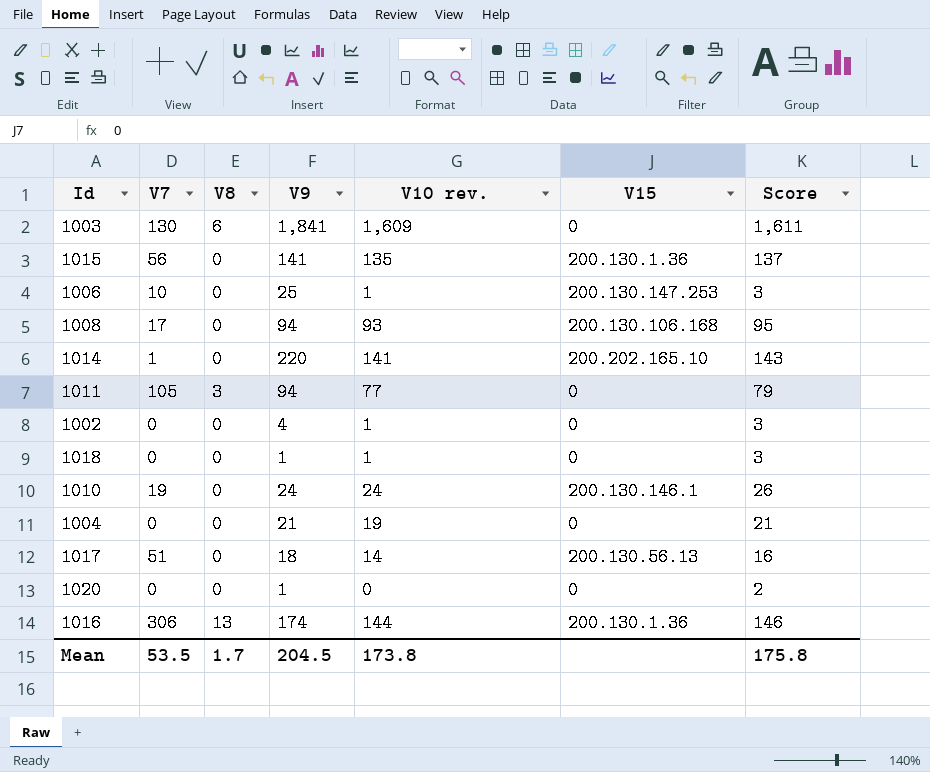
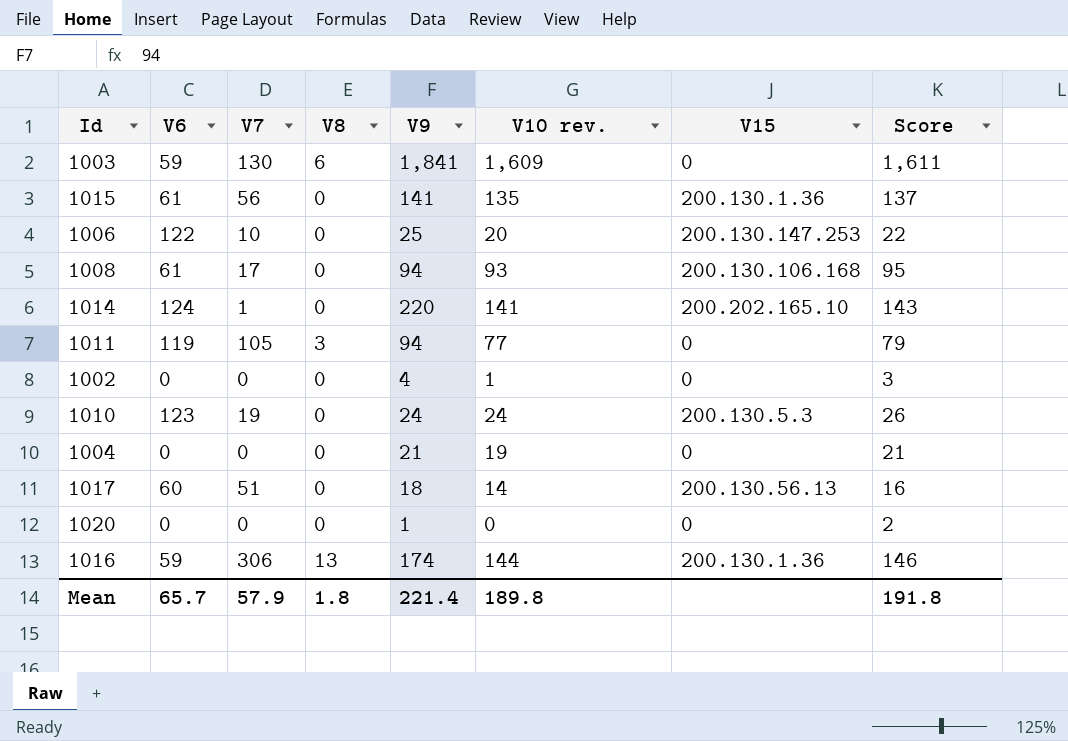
column V6 | position: none -> 2
row 1018: 0 | 0 | 1 | 1 | 0 | 3 -> none
1006 | V10 rev.: 1 -> 20
1006 | Score: 3 -> 22
1010 | V15: 200.130.146.1 -> 200.130.5.3
Mean | V7: 53.5 -> 57.9
Mean | V8: 1.7 -> 1.8
Mean | V9: 204.5 -> 221.4
Mean | V10 rev.: 173.8 -> 189.8
Mean | Score: 175.8 -> 191.8

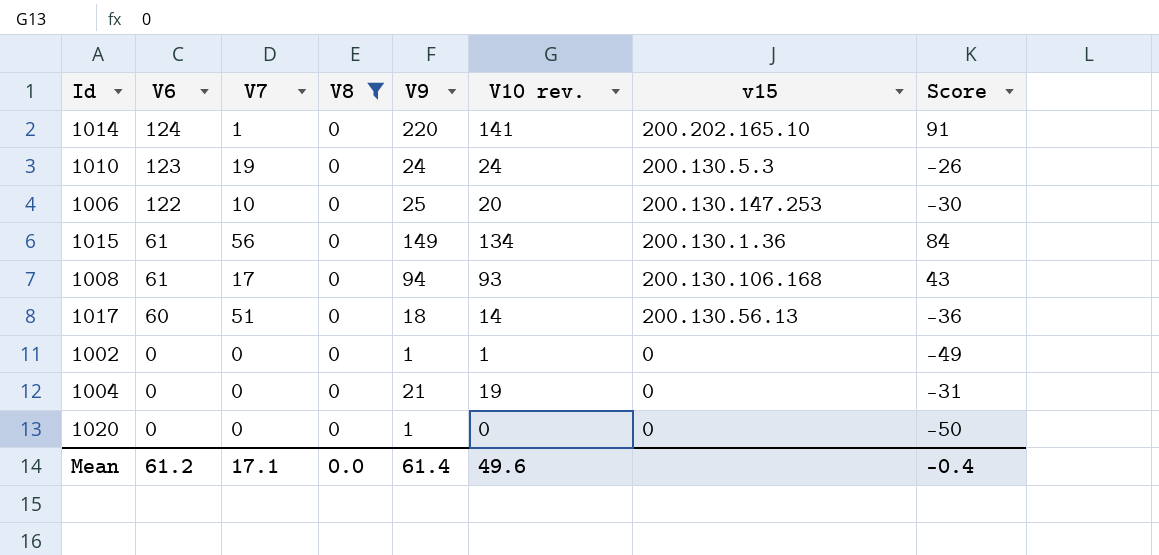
filter: none -> V8 = 0
row order: none -> V6 descending
column name: V15 -> v15
column Score | formula: [V10 rev.] + 2 -> [V10 rev.] - 50
1015 | V9: 141 -> 149
1015 | V10 rev.: 135 -> 134
1002 | V9: 4 -> 1
Mean | V6: 65.7 -> 61.2
Mean | V7: 57.9 -> 17.1
Mean | V8: 1.8 -> 0.0
Mean | V9: 221.4 -> 61.4
Mean | V10 rev.: 189.8 -> 49.6
Mean | Score: 191.8 -> -0.4

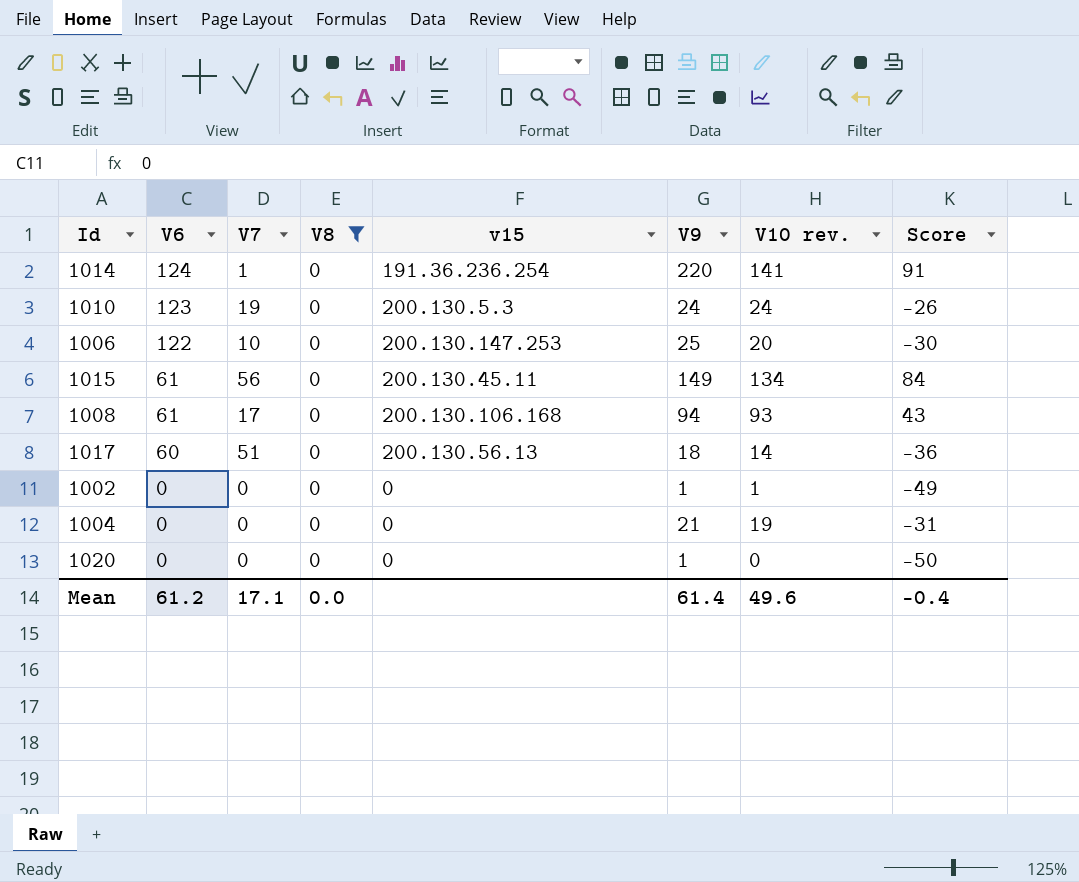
column v15 | position: 7 -> 5
1014 | v15: 200.202.165.10 -> 191.36.236.254
1015 | v15: 200.130.1.36 -> 200.130.45.11

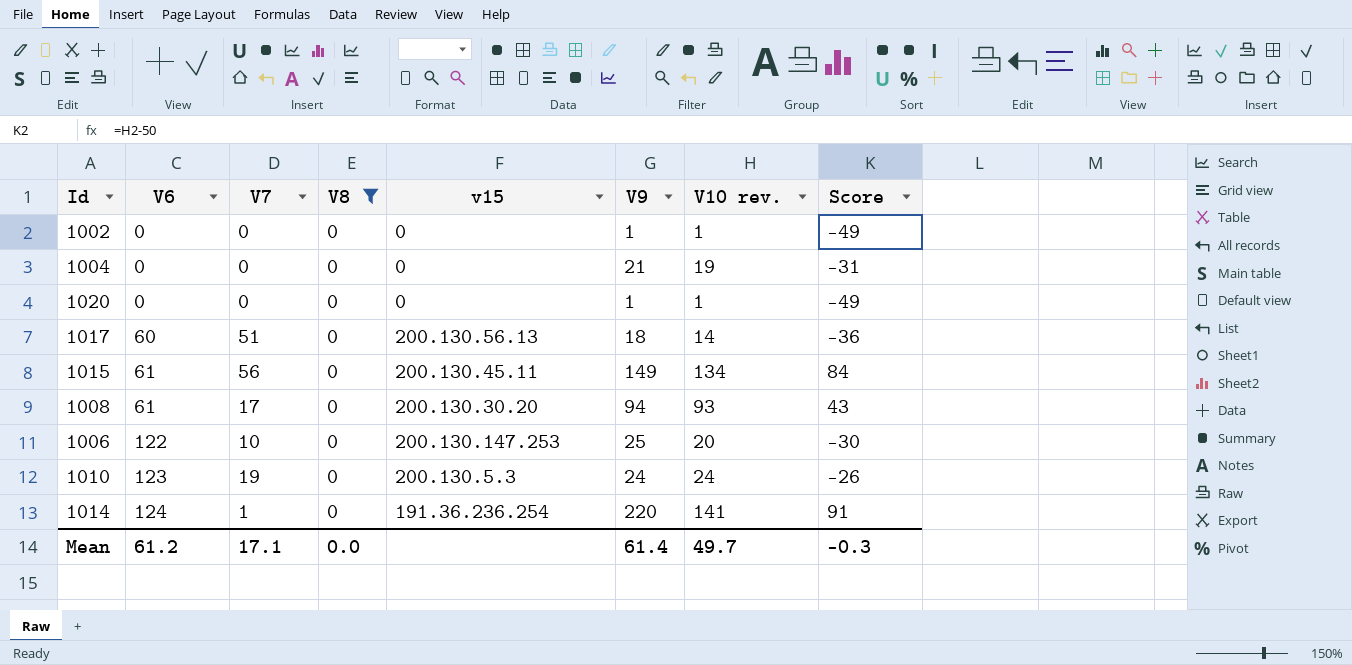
row order: V6 descending -> V6 ascending
1020 | V10 rev.: 0 -> 1
1020 | Score: -50 -> -49
1008 | v15: 200.130.106.168 -> 200.130.30.20
Mean | V10 rev.: 49.6 -> 49.7
Mean | Score: -0.4 -> -0.3

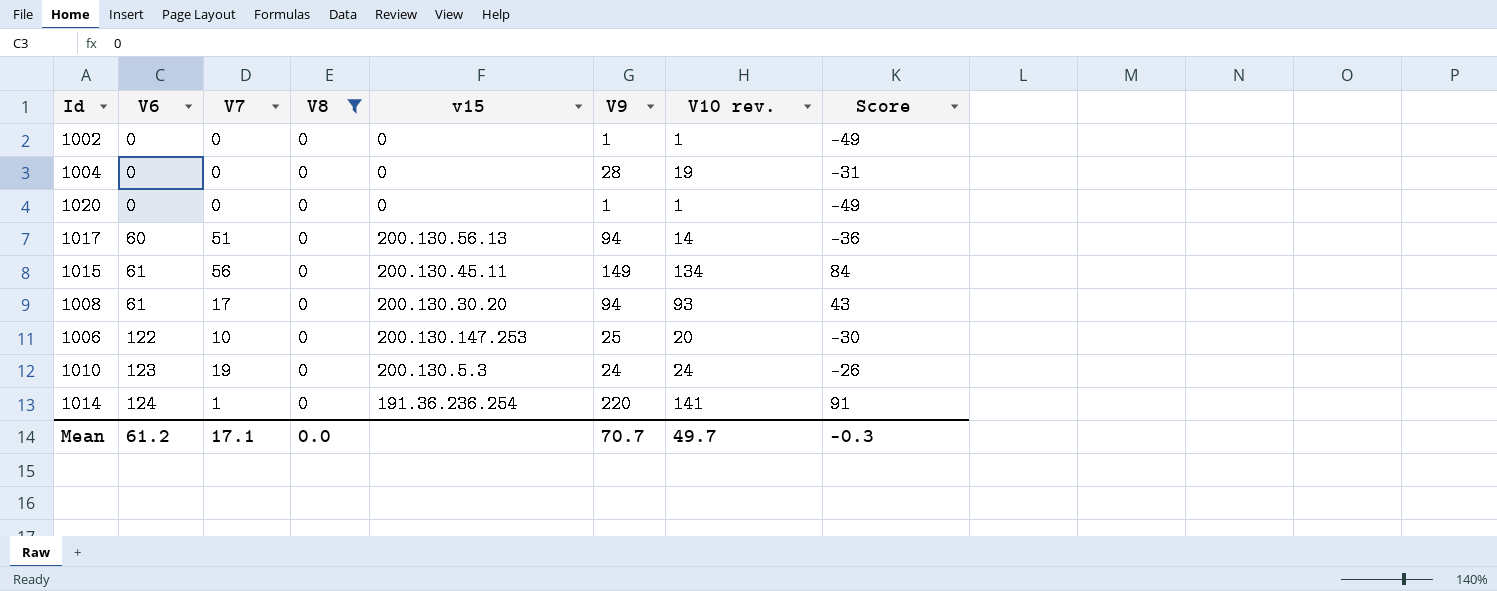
1004 | V9: 21 -> 28
1017 | V9: 18 -> 94
Mean | V9: 61.4 -> 70.7

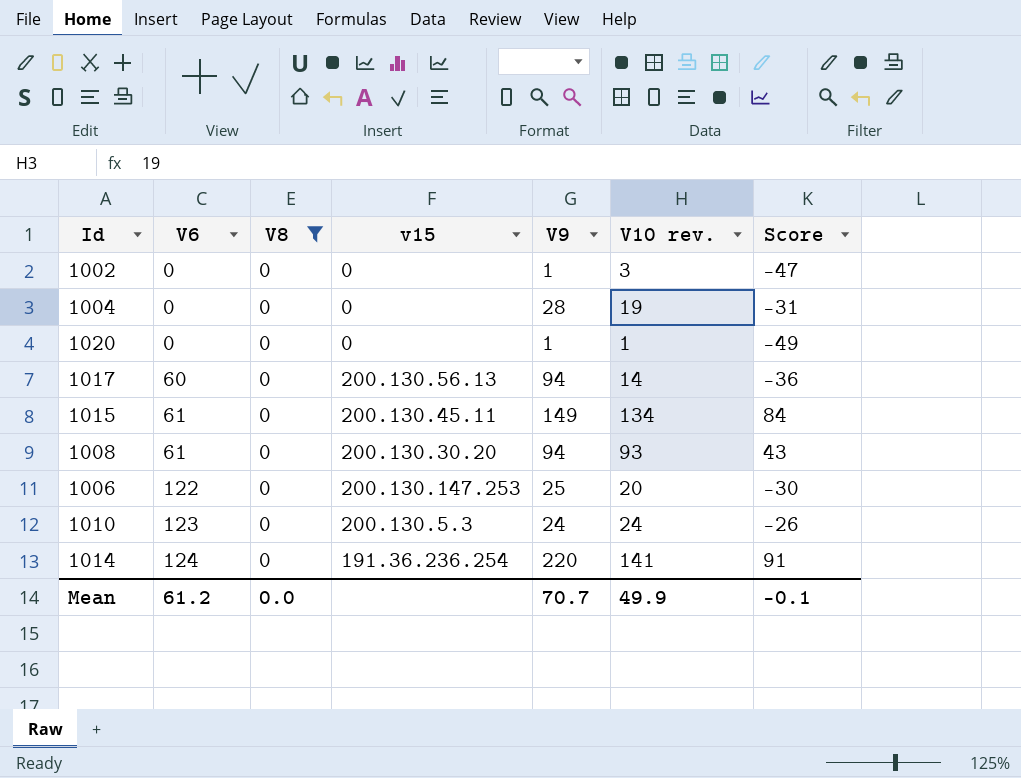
column V7 | position: 3 -> none
1002 | V10 rev.: 1 -> 3
1002 | Score: -49 -> -47
Mean | V10 rev.: 49.7 -> 49.9
Mean | Score: -0.3 -> -0.1

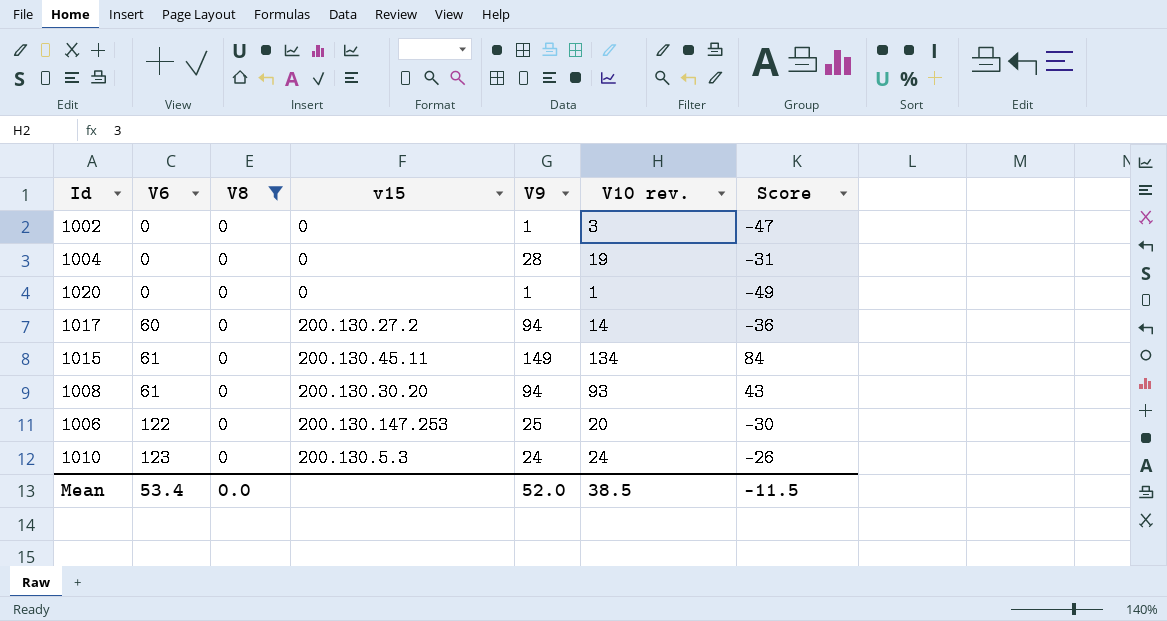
row 1014: 124 | 0 | 191.36.236.254 | 220 | 141 | 91 -> none
1017 | v15: 200.130.56.13 -> 200.130.27.2
Mean | V6: 61.2 -> 53.4
Mean | V9: 70.7 -> 52.0
Mean | V10 rev.: 49.9 -> 38.5
Mean | Score: -0.1 -> -11.5

